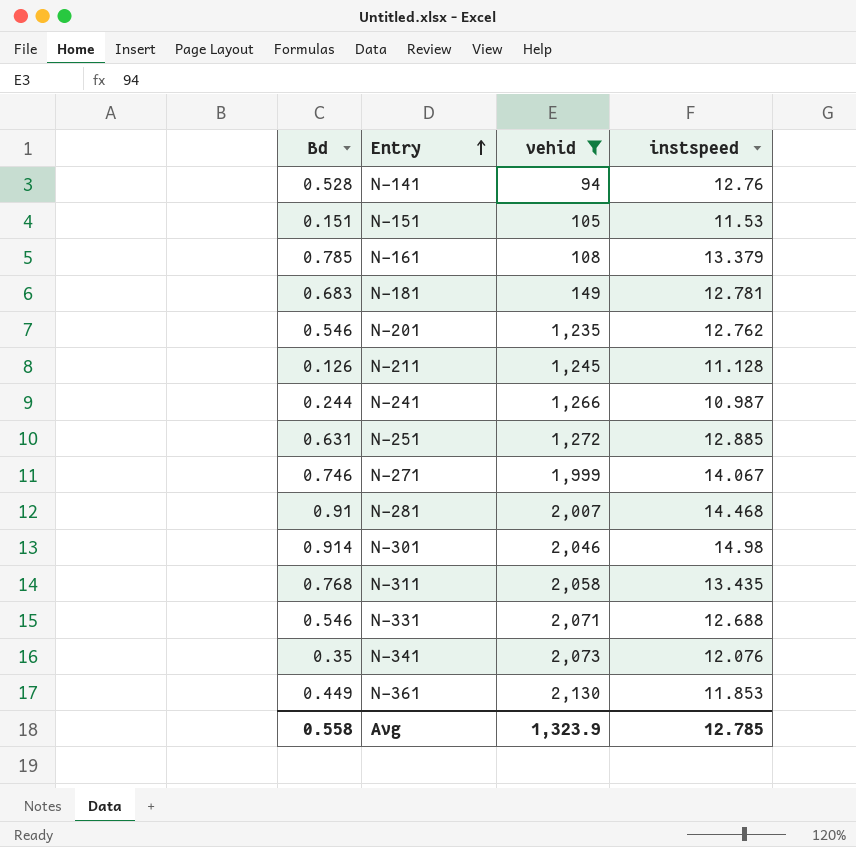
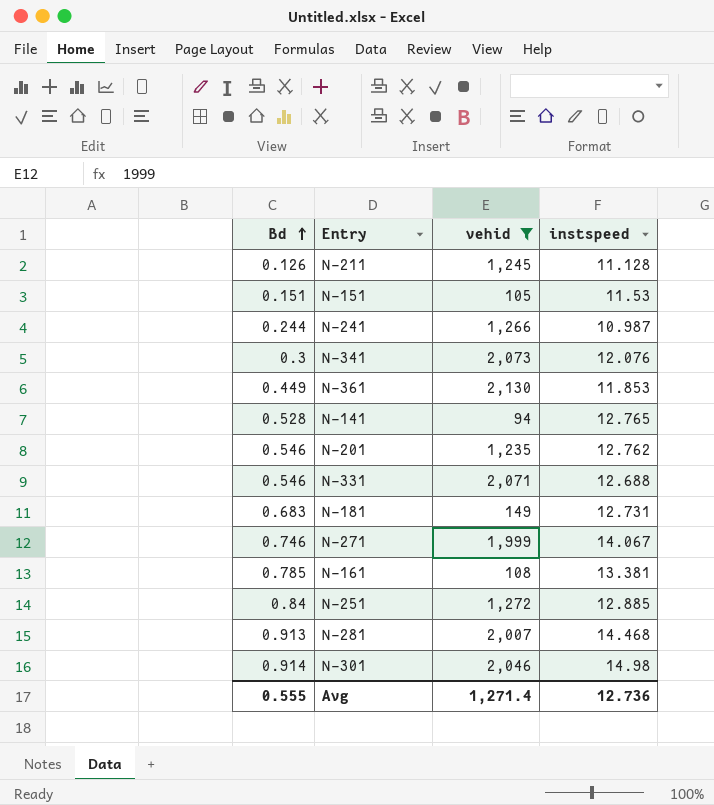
row order: Entry ascending -> Bd ascending
row N-311: 0.768 | 2,058 | 13.435 -> none
N-341 | Bd: 0.35 -> 0.3
N-141 | instspeed: 12.76 -> 12.765
N-181 | instspeed: 12.781 -> 12.731
N-161 | instspeed: 13.379 -> 13.381
N-251 | Bd: 0.631 -> 0.84
N-281 | Bd: 0.91 -> 0.913
Avg | Bd: 0.558 -> 0.555
Avg | vehid: 1,323.9 -> 1,271.4
Avg | instspeed: 12.785 -> 12.736

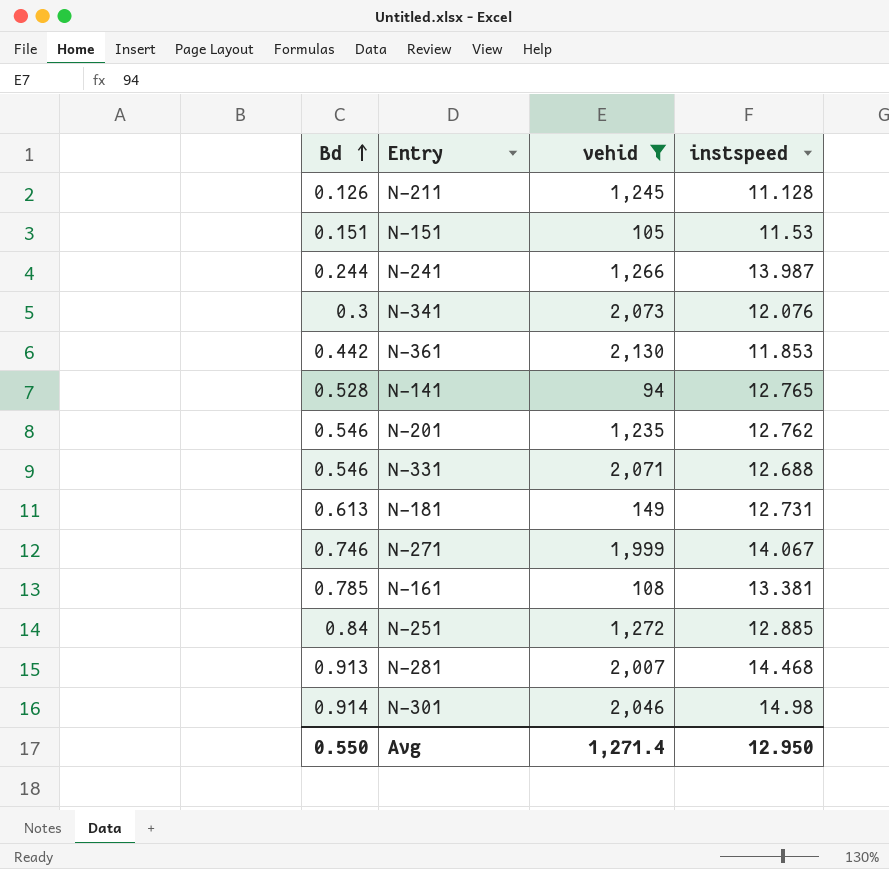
N-241 | instspeed: 10.987 -> 13.987
N-361 | Bd: 0.449 -> 0.442
N-181 | Bd: 0.683 -> 0.613
Avg | Bd: 0.555 -> 0.550
Avg | instspeed: 12.736 -> 12.950

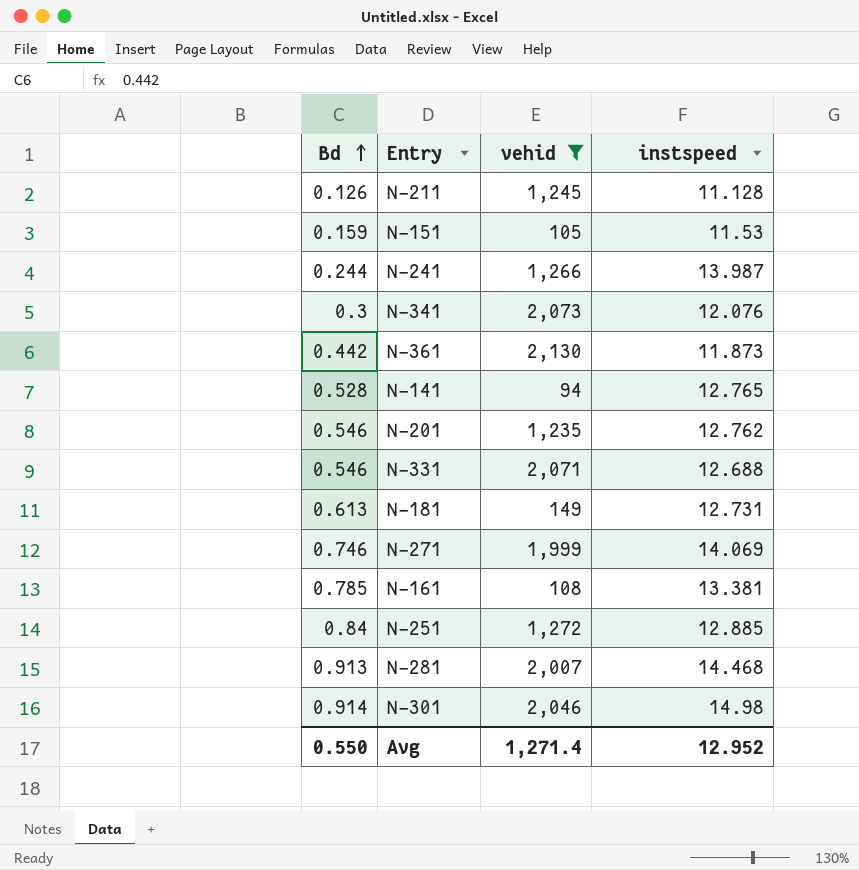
N-151 | Bd: 0.151 -> 0.159
N-361 | instspeed: 11.853 -> 11.873
N-271 | instspeed: 14.067 -> 14.069
Avg | instspeed: 12.950 -> 12.952

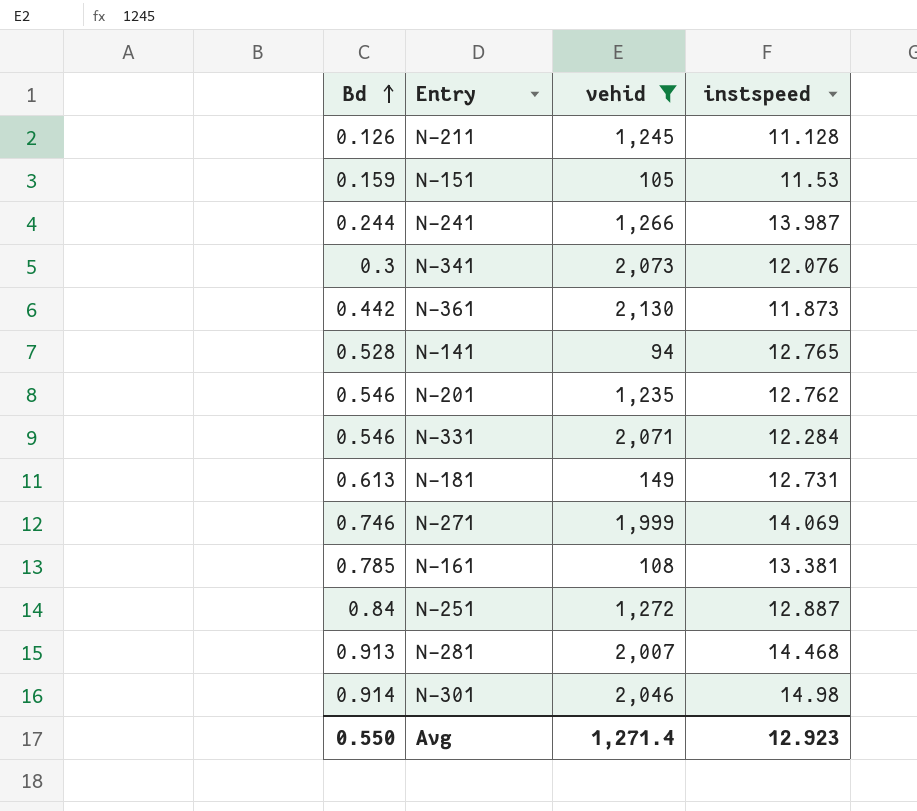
N-331 | instspeed: 12.688 -> 12.284
N-251 | instspeed: 12.885 -> 12.887
Avg | instspeed: 12.952 -> 12.923

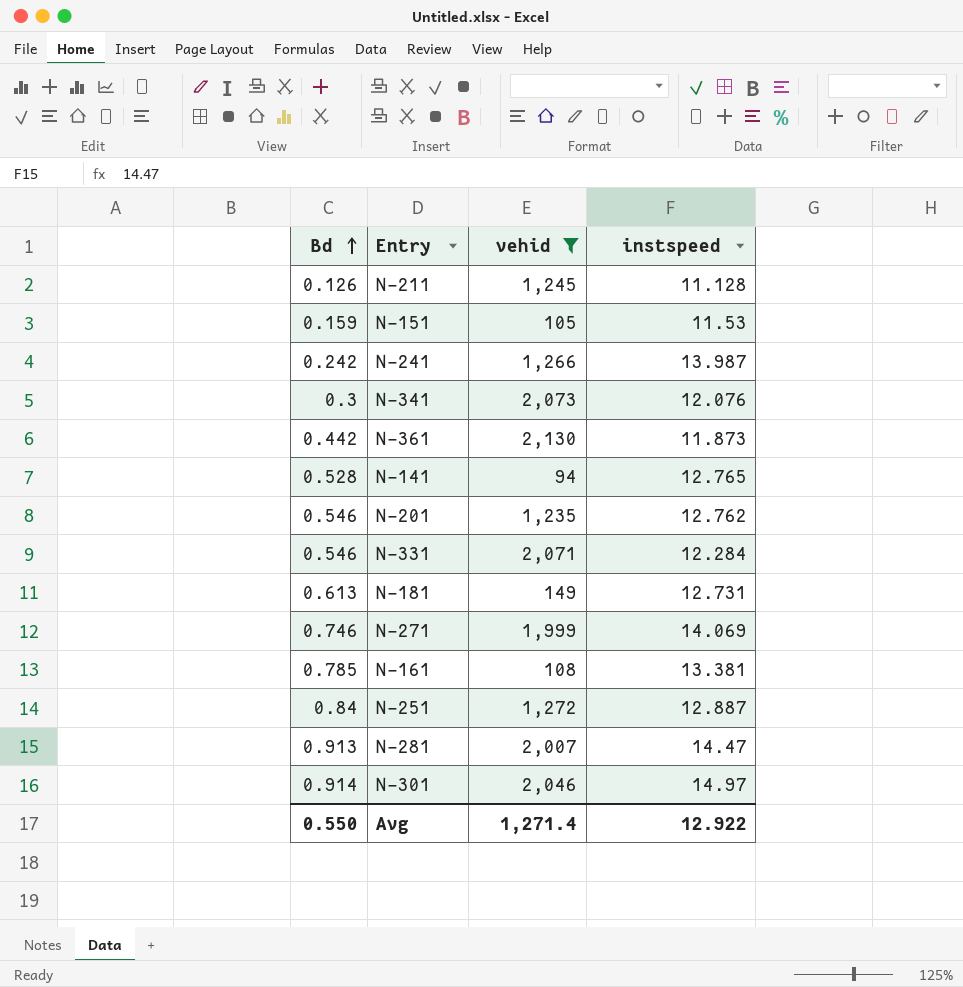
N-241 | Bd: 0.244 -> 0.242
N-281 | instspeed: 14.468 -> 14.47
N-301 | instspeed: 14.98 -> 14.97
Avg | instspeed: 12.923 -> 12.922

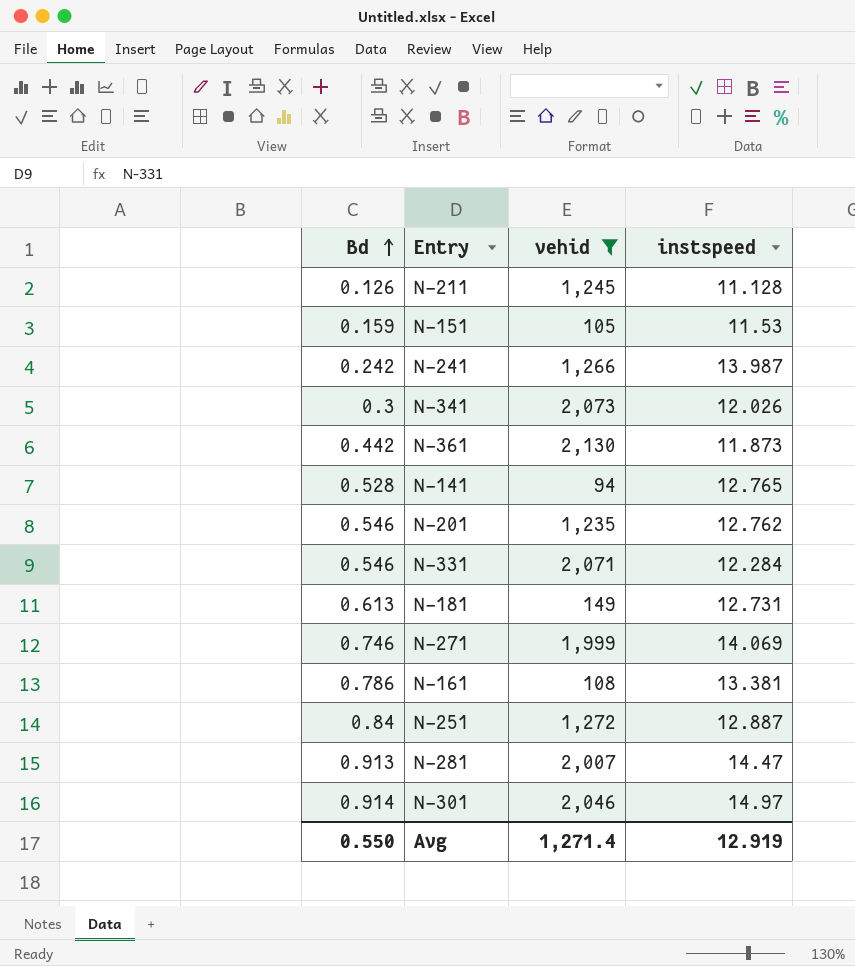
N-341 | instspeed: 12.076 -> 12.026
N-161 | Bd: 0.785 -> 0.786
Avg | instspeed: 12.922 -> 12.919

